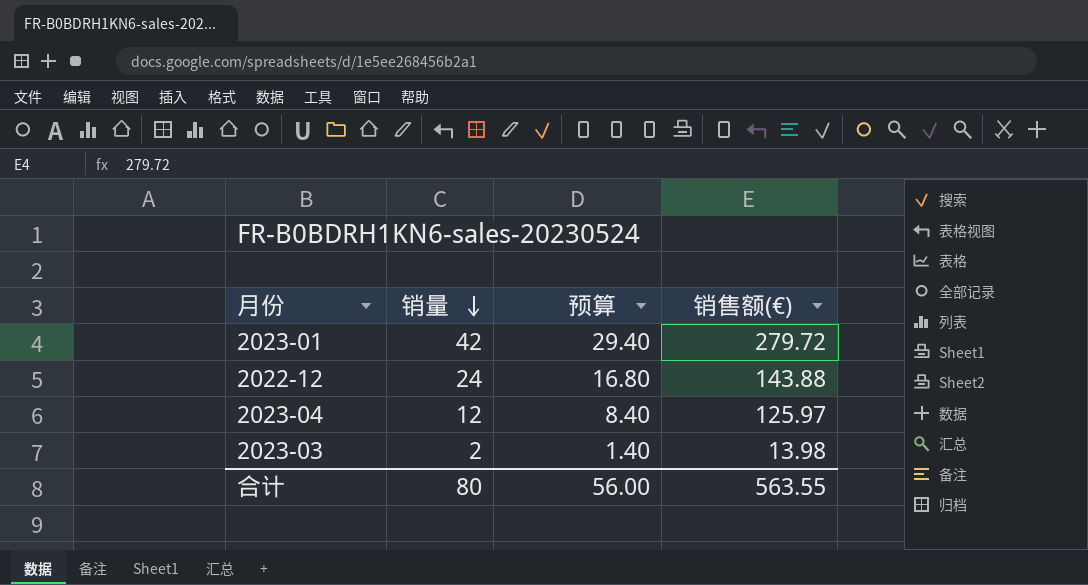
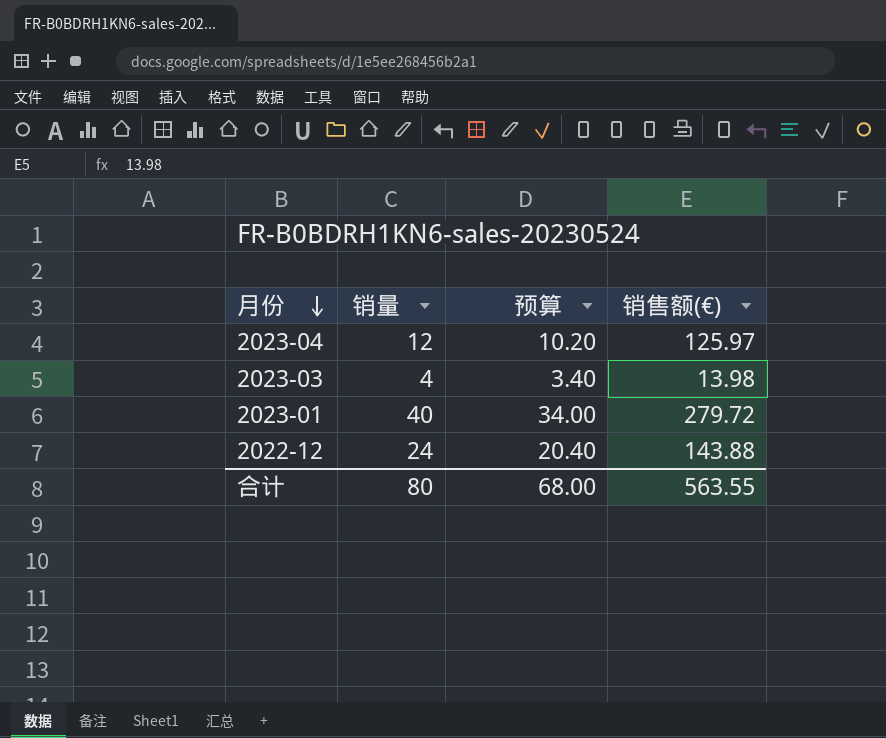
row order: 销量 descending -> 月份 descending
column 预算 | formula: [销量] * 0.7 -> [销量] * 0.85
2023-03 | 销量: 2 -> 4
2023-01 | 销量: 42 -> 40
合计 | 预算: 56.00 -> 68.00

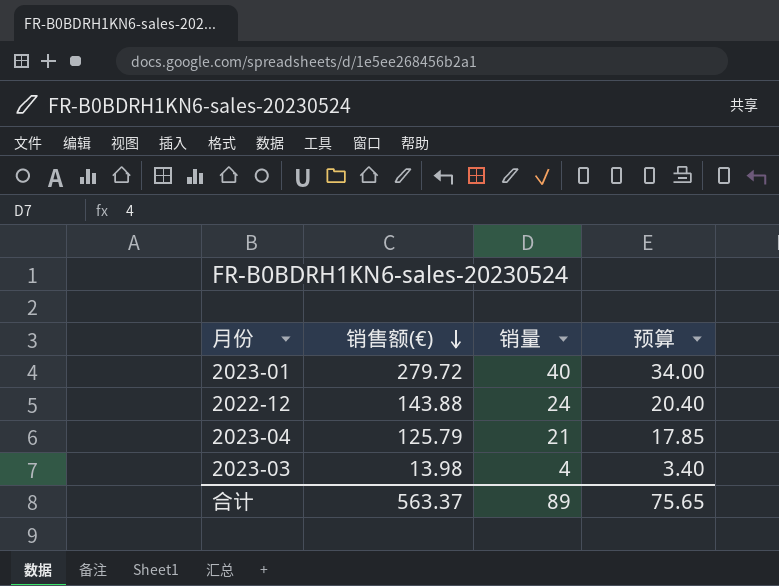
row order: 月份 descending -> 销售额(€) descending
column 销售额(€) | position: 4 -> 2
2023-04 | 销售额(€): 125.97 -> 125.79
2023-04 | 销量: 12 -> 21
2023-04 | 预算: 10.20 -> 17.85
合计 | 销售额(€): 563.55 -> 563.37
合计 | 销量: 80 -> 89
合计 | 预算: 68.00 -> 75.65

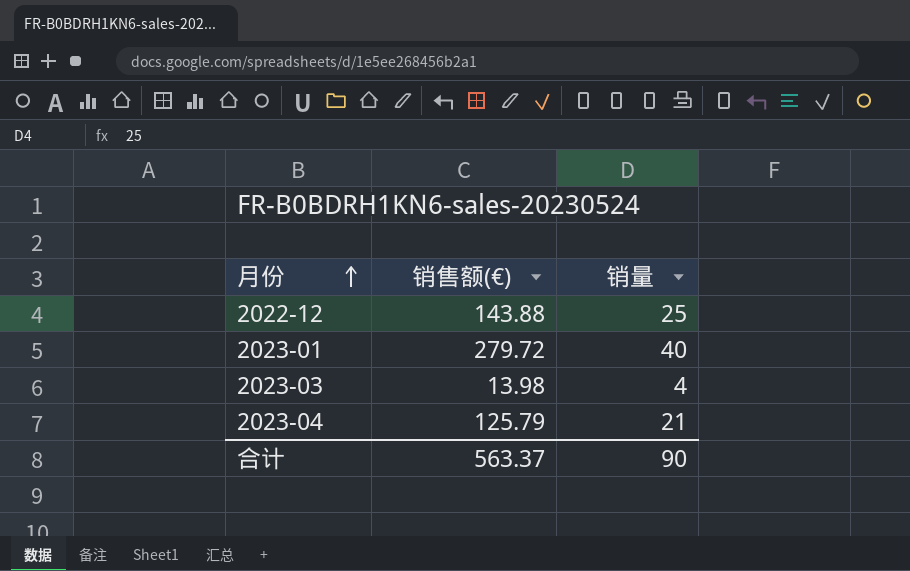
row order: 销售额(€) descending -> 月份 ascending
column 预算 | formula: [销量] * 0.85 -> none
2022-12 | 销量: 24 -> 25
合计 | 销量: 89 -> 90

